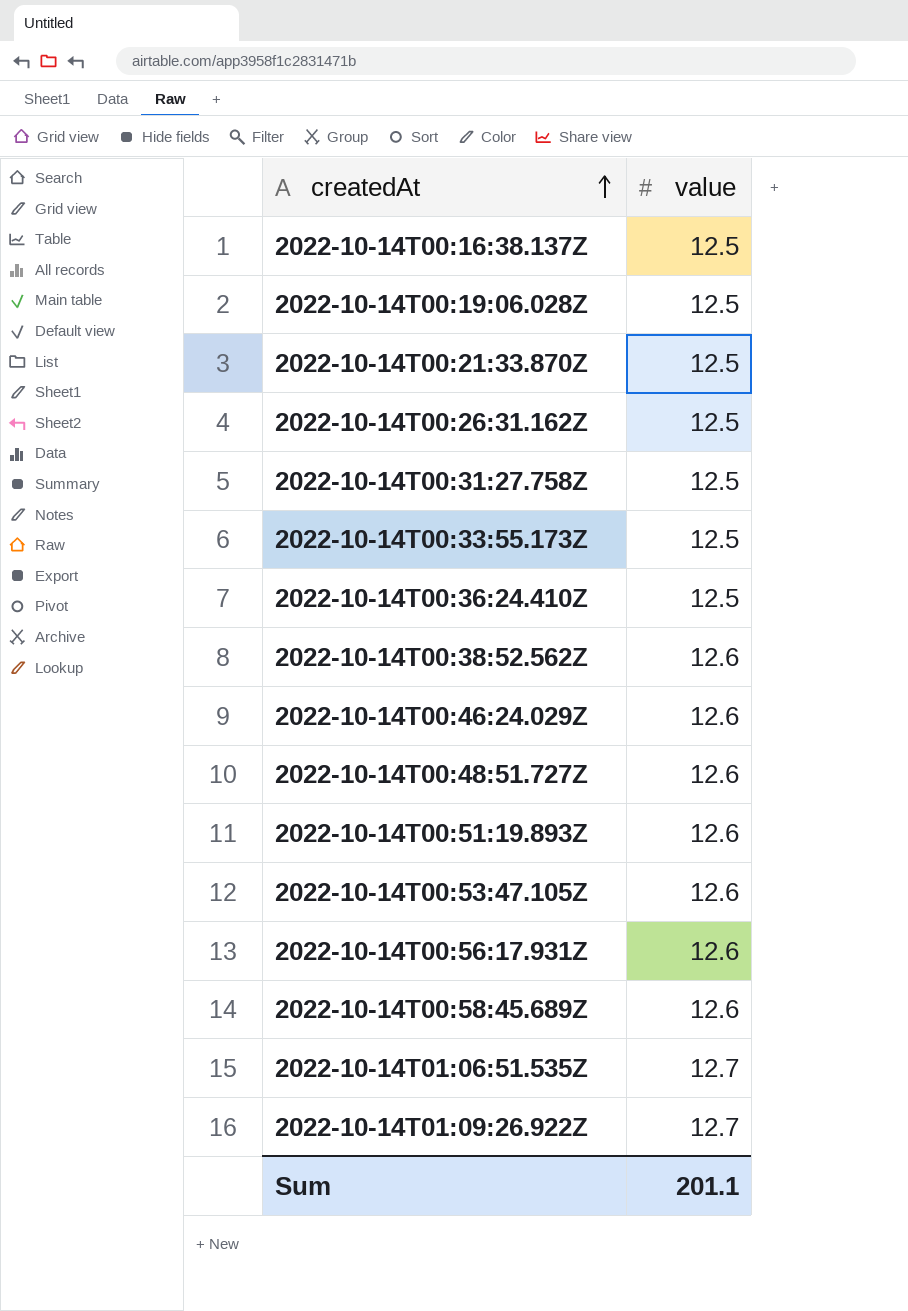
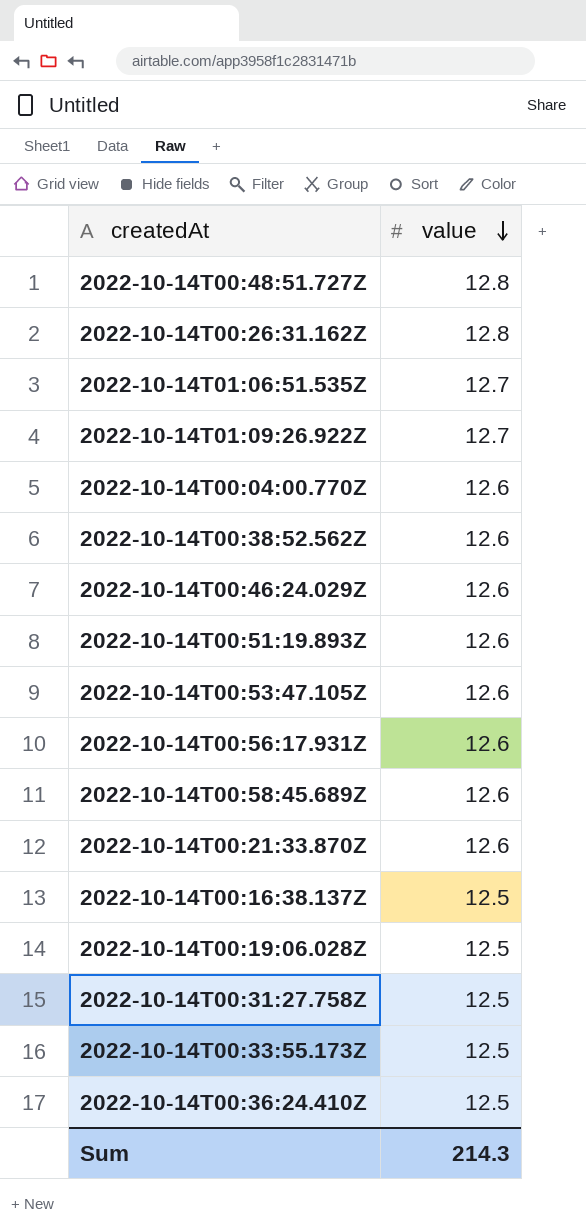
row order: createdAt ascending -> value descending
2022-10-14T00:48:51.727Z | value: 12.6 -> 12.8
2022-10-14T00:26:31.162Z | value: 12.5 -> 12.8
row 2022-10-14T00:04:00.770Z: none -> 12.6
2022-10-14T00:21:33.870Z | value: 12.5 -> 12.6
Sum | value: 201.1 -> 214.3

